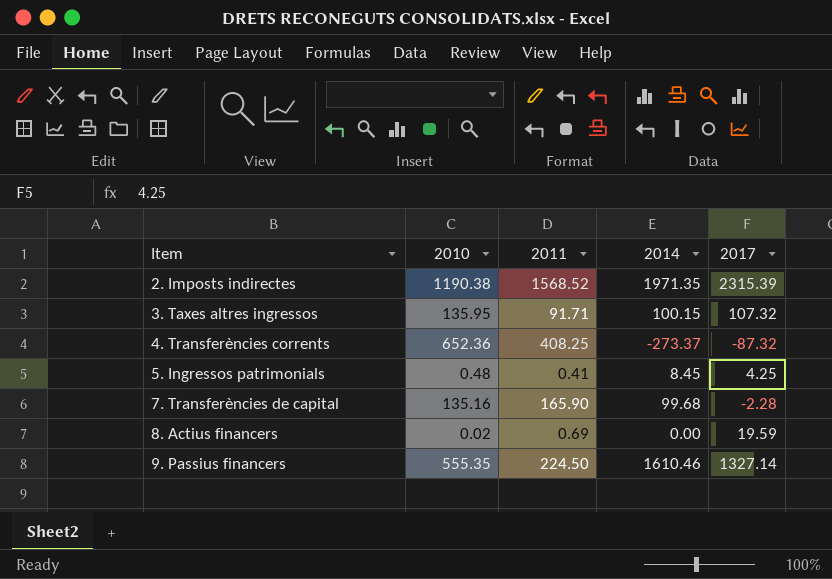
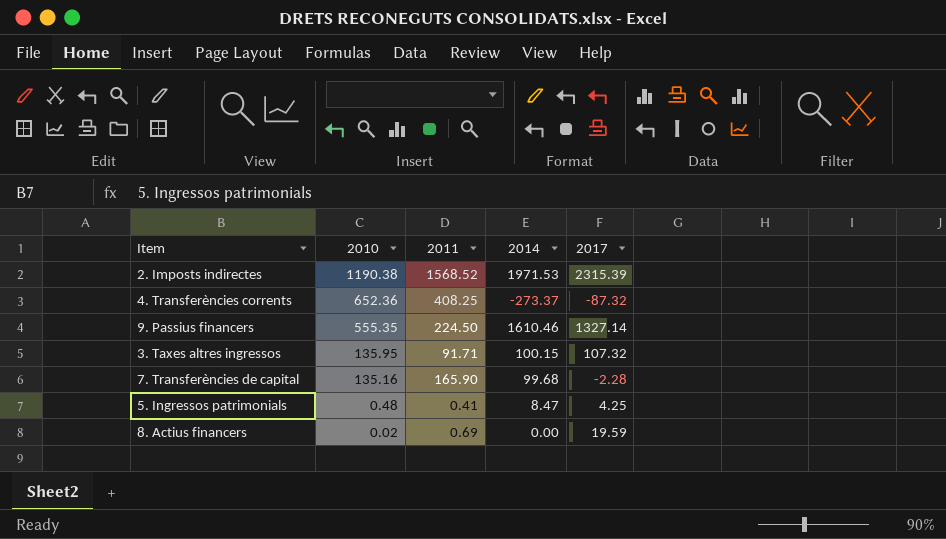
row order: Item ascending -> 2010 descending
2. Imposts indirectes | 2014: 1971.35 -> 1971.53
5. Ingressos patrimonials | 2014: 8.45 -> 8.47

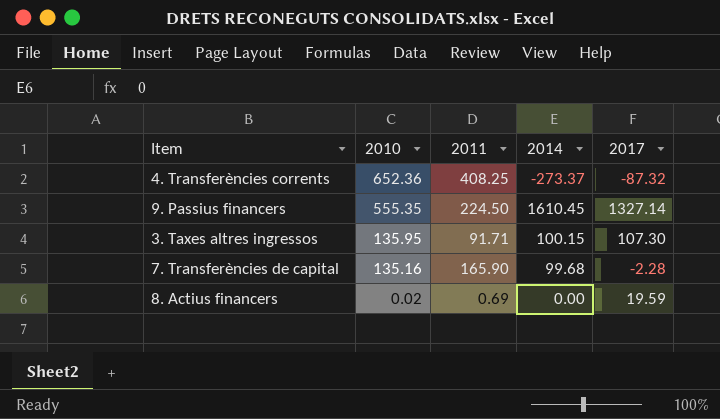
row 2. Imposts indirectes: 1190.38 | 1568.52 | 1971.53 | 2315.39 -> none
row 5. Ingressos patrimonials: 0.48 | 0.41 | 8.47 | 4.25 -> none
9. Passius financers | 2014: 1610.46 -> 1610.45
3. Taxes altres ingressos | 2017: 107.32 -> 107.30

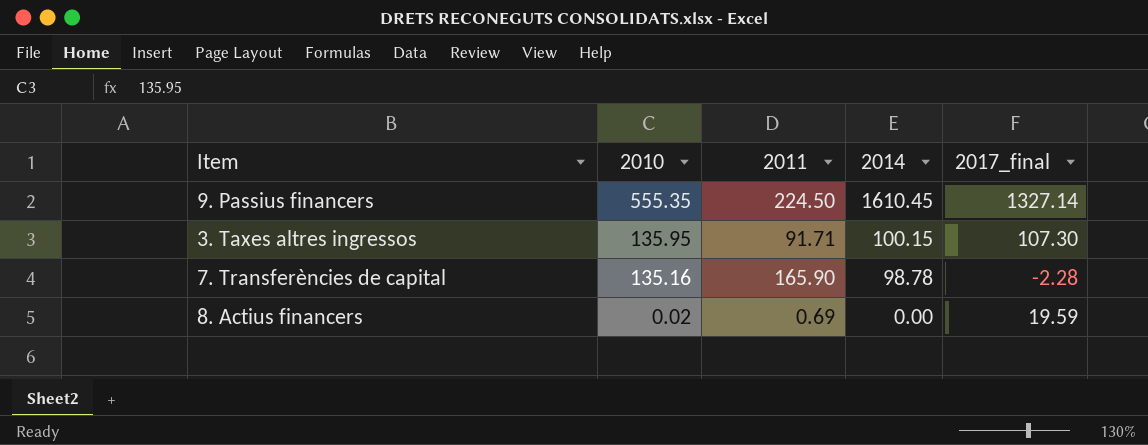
column name: 2017 -> 2017_final
row 4. Transferències corrents: 652.36 | 408.25 | -273.37 | -87.32 -> none
7. Transferències de capital | 2014: 99.68 -> 98.78

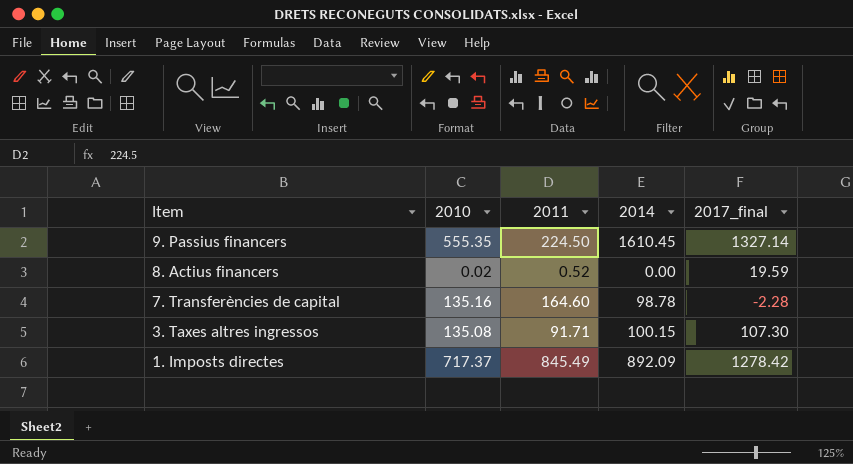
row order: 2010 descending -> Item descending
8. Actius financers | 2011: 0.69 -> 0.52
7. Transferències de capital | 2011: 165.90 -> 164.60
3. Taxes altres ingressos | 2010: 135.95 -> 135.08
row 1. Imposts directes: none -> 717.37 | 845.49 | 892.09 | 1278.42

